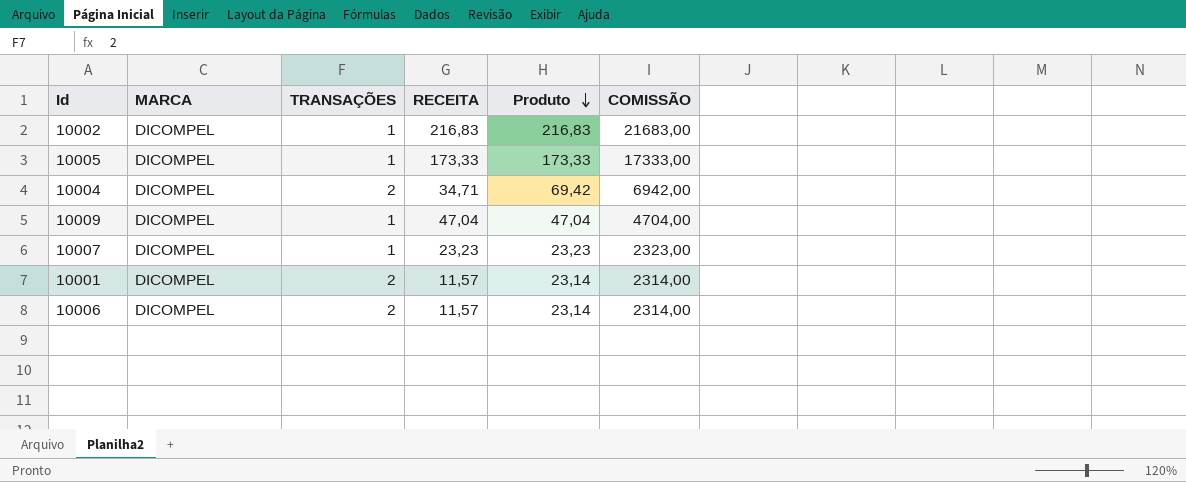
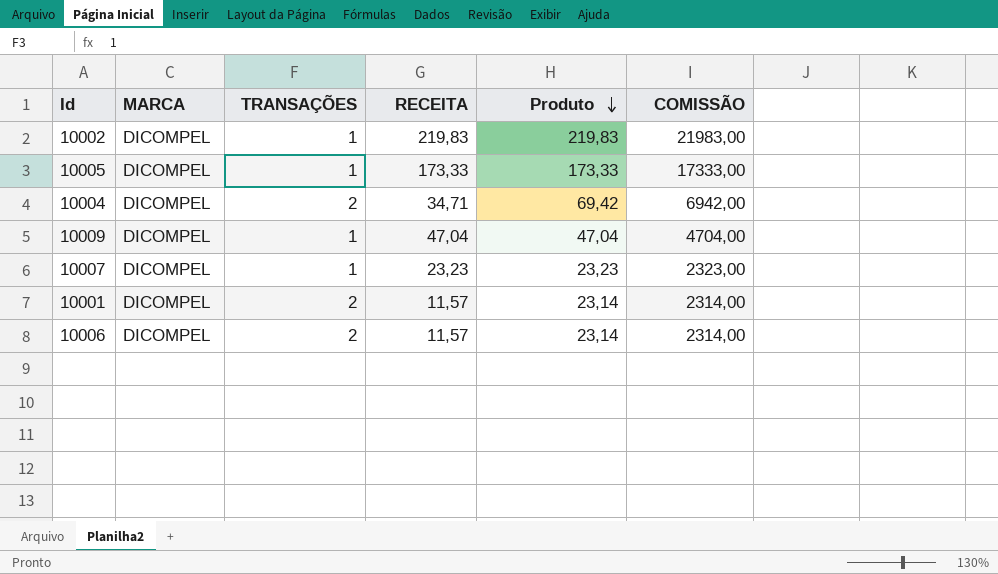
10002 | RECEITA: 216,83 -> 219,83
10002 | Produto: 216,83 -> 219,83
10002 | COMISSÃO: 21683,00 -> 21983,00

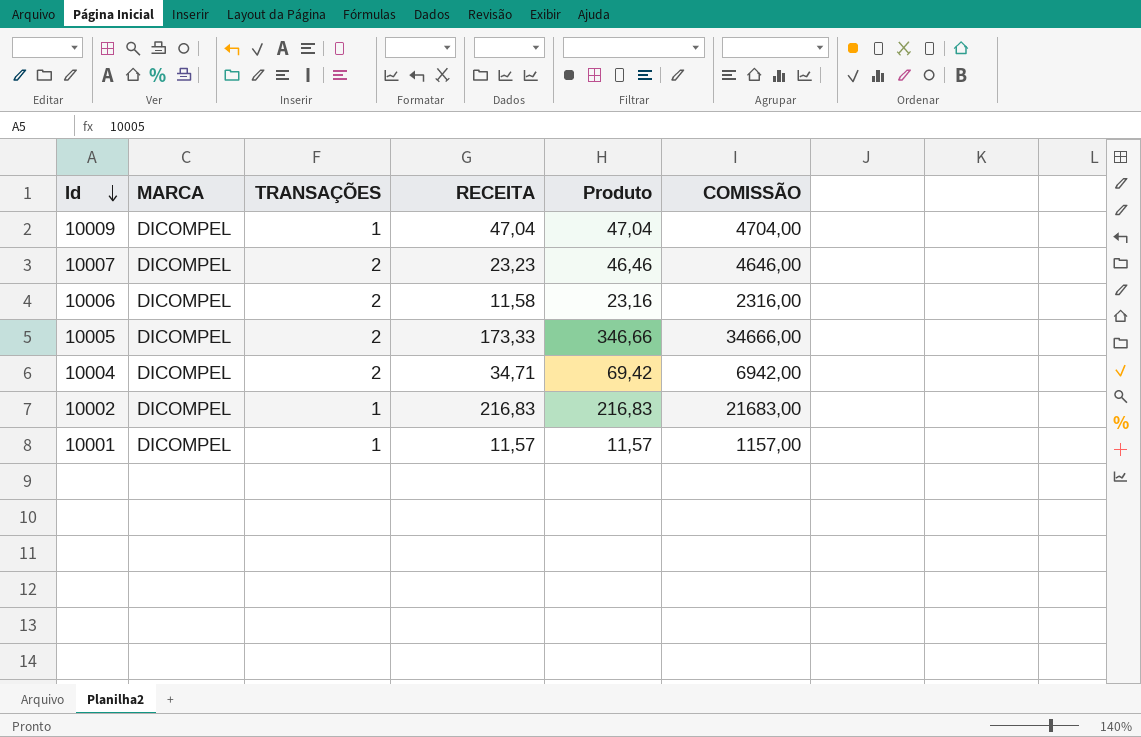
row order: Produto descending -> Id descending
10007 | TRANSAÇÕES: 1 -> 2
10007 | Produto: 23,23 -> 46,46
10007 | COMISSÃO: 2323,00 -> 4646,00
10006 | RECEITA: 11,57 -> 11,58
10006 | Produto: 23,14 -> 23,16
10006 | COMISSÃO: 2314,00 -> 2316,00
10005 | TRANSAÇÕES: 1 -> 2
10005 | Produto: 173,33 -> 346,66
10005 | COMISSÃO: 17333,00 -> 34666,00
10002 | RECEITA: 219,83 -> 216,83
10002 | Produto: 219,83 -> 216,83
10002 | COMISSÃO: 21983,00 -> 21683,00
10001 | TRANSAÇÕES: 2 -> 1
10001 | Produto: 23,14 -> 11,57
10001 | COMISSÃO: 2314,00 -> 1157,00

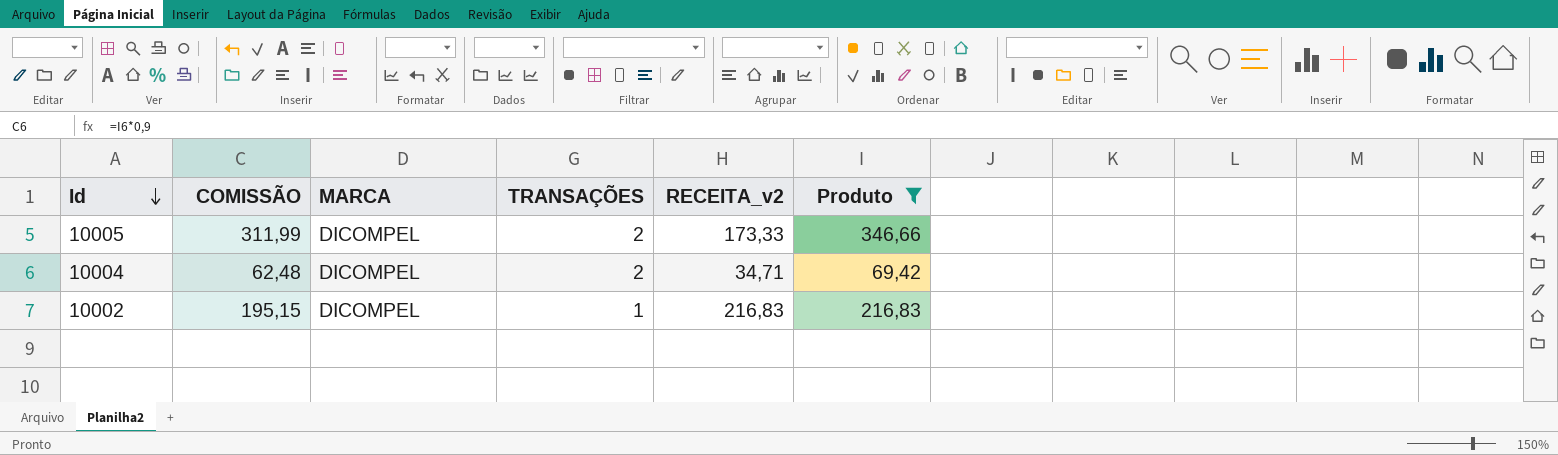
filter: none -> Produto >= 69,42
column COMISSÃO | formula: [Produto] * 100 -> [Produto] * 0,9
column COMISSÃO | position: 6 -> 2
column name: RECEITA -> RECEITA_v2

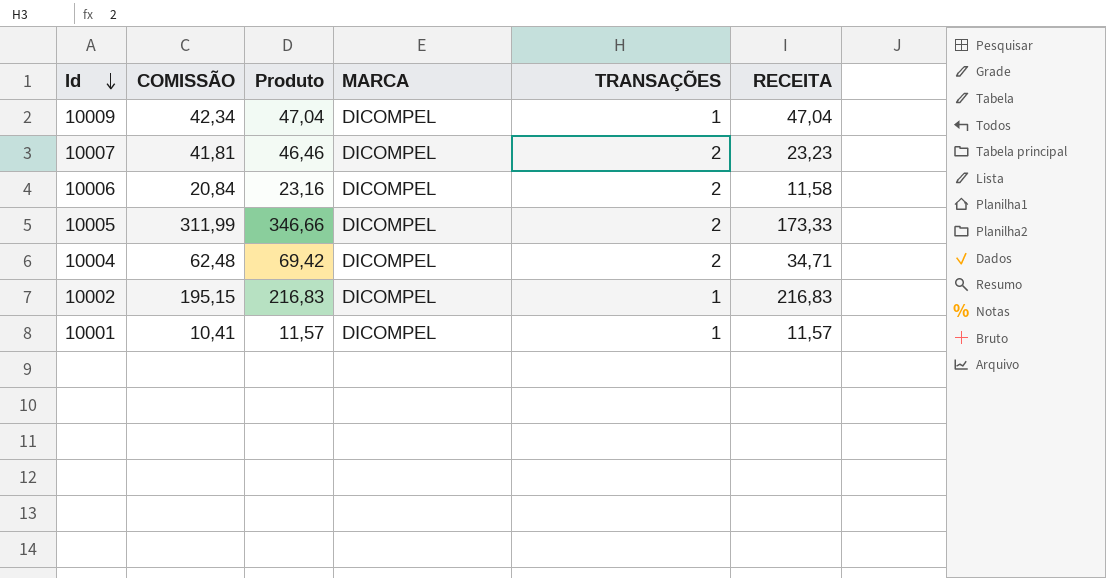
filter: Produto >= 69,42 -> none
column Produto | position: 6 -> 3
column name: RECEITA_v2 -> RECEITA

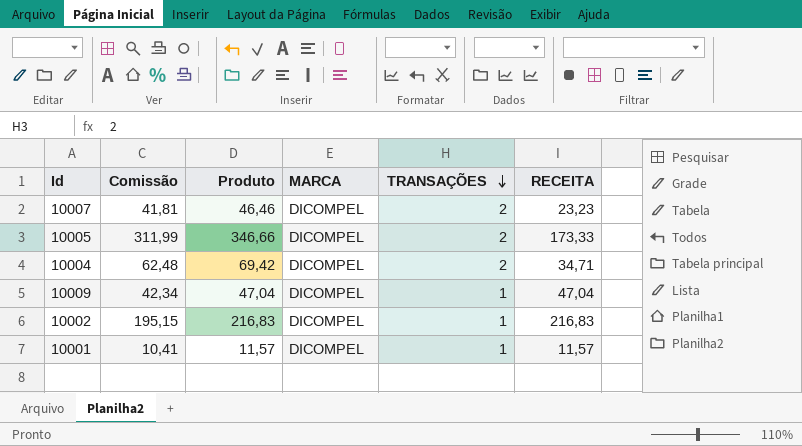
row order: Id descending -> TRANSAÇÕES descending
column name: COMISSÃO -> Comissão
row 10006: 20,84 | 23,16 | DICOMPEL | 2 | 11,58 -> none

